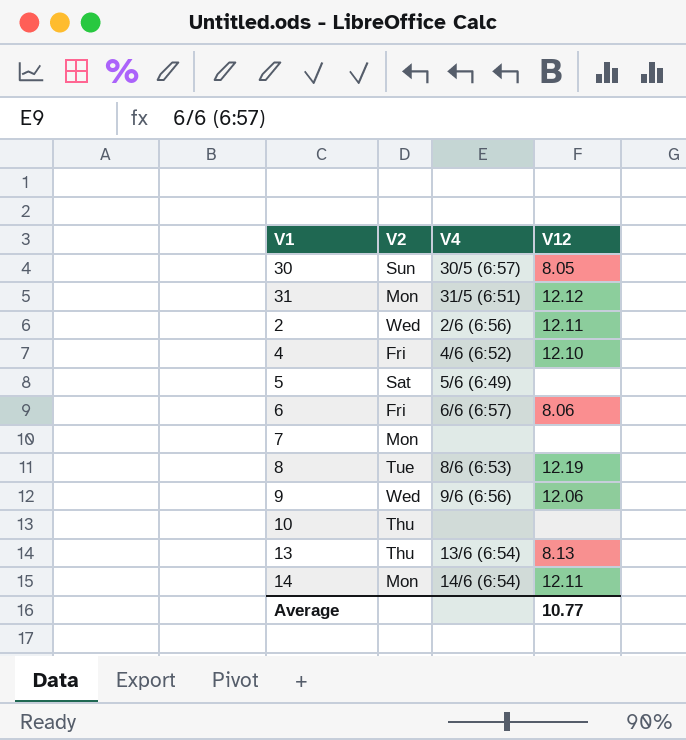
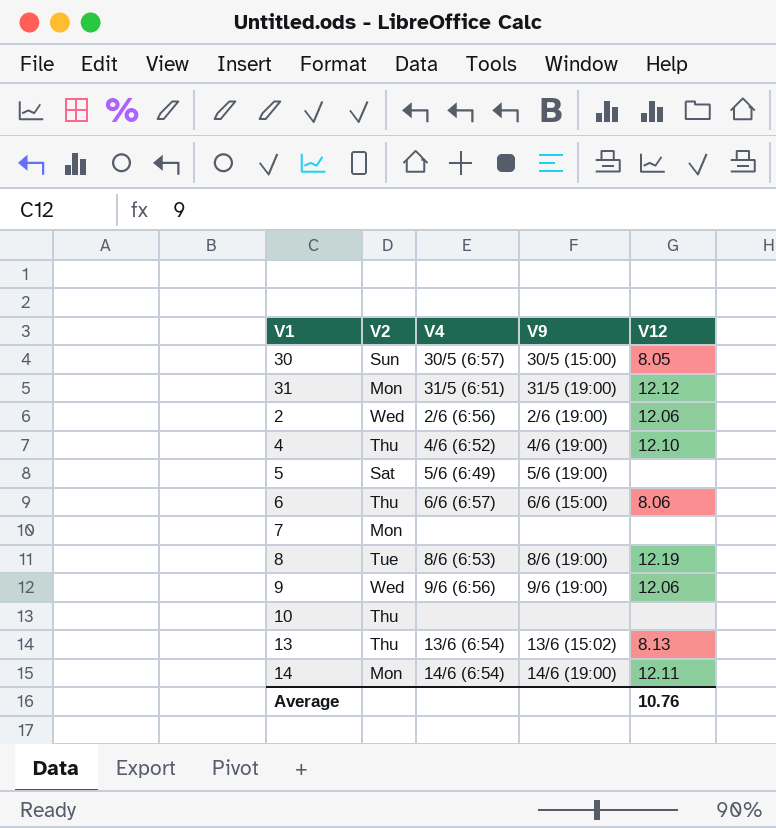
column V9 | position: none -> 4
2 | V12: 12.11 -> 12.06
4 | V2: Fri -> Thu
6 | V2: Fri -> Thu
Average | V12: 10.77 -> 10.76

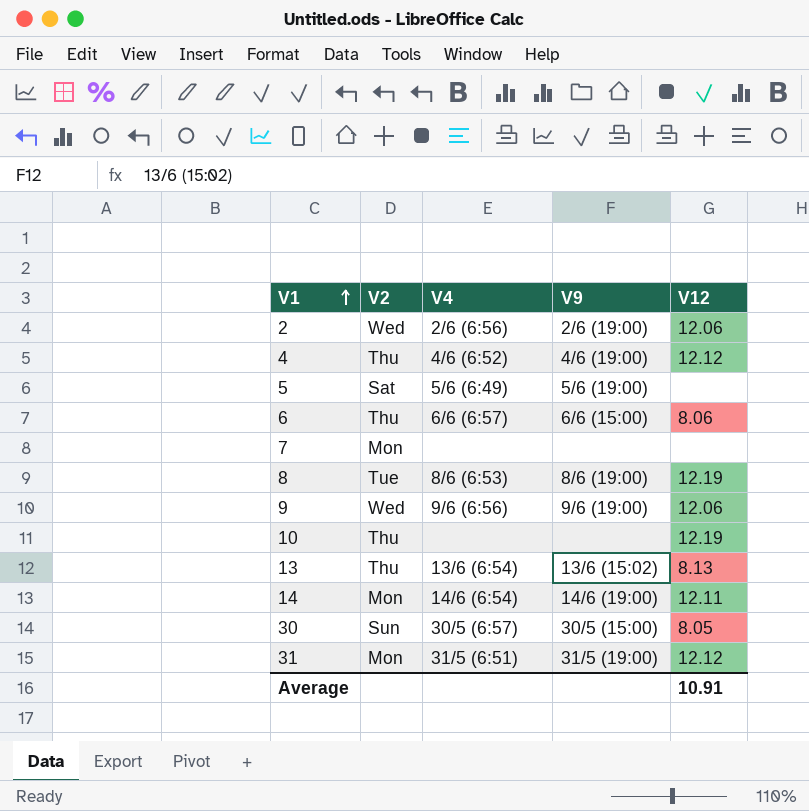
row order: none -> V1 ascending
4 | V12: 12.10 -> 12.12
10 | V12: none -> 12.19
Average | V12: 10.76 -> 10.91

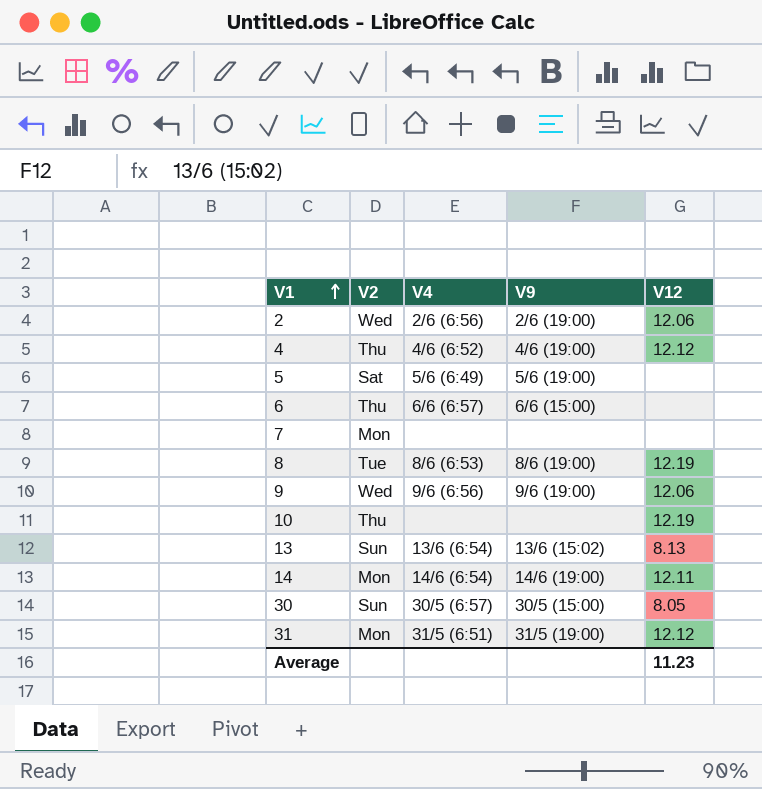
6 | V12: 8.06 -> none
13 | V2: Thu -> Sun
Average | V12: 10.91 -> 11.23

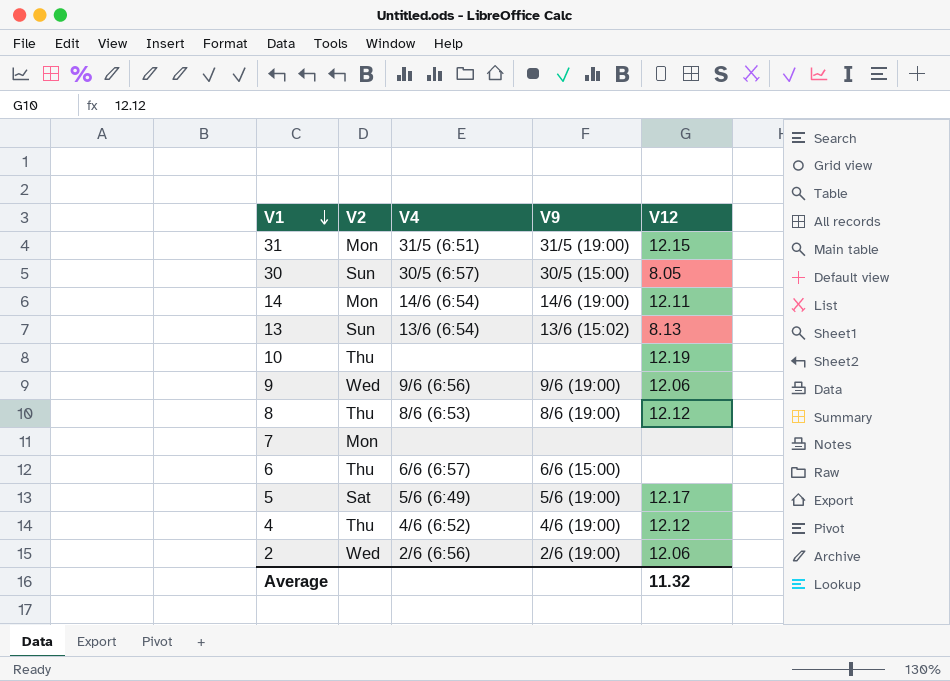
row order: V1 ascending -> V1 descending
31 | V12: 12.12 -> 12.15
8 | V2: Tue -> Thu
8 | V12: 12.19 -> 12.12
5 | V12: none -> 12.17
Average | V12: 11.23 -> 11.32

